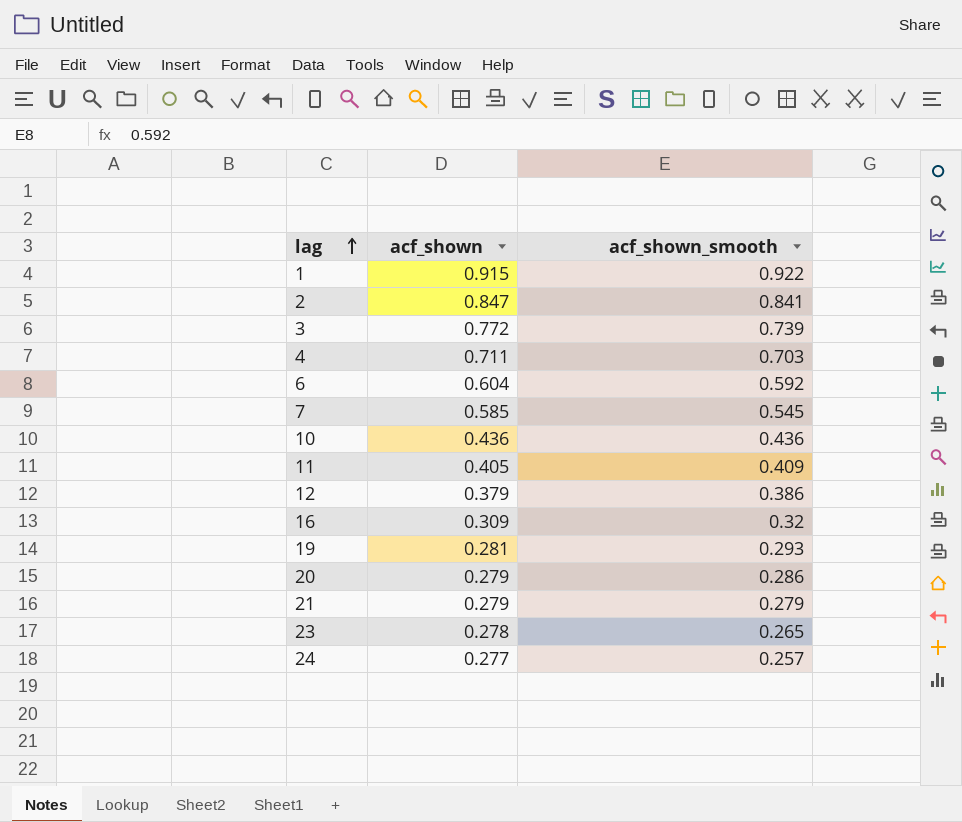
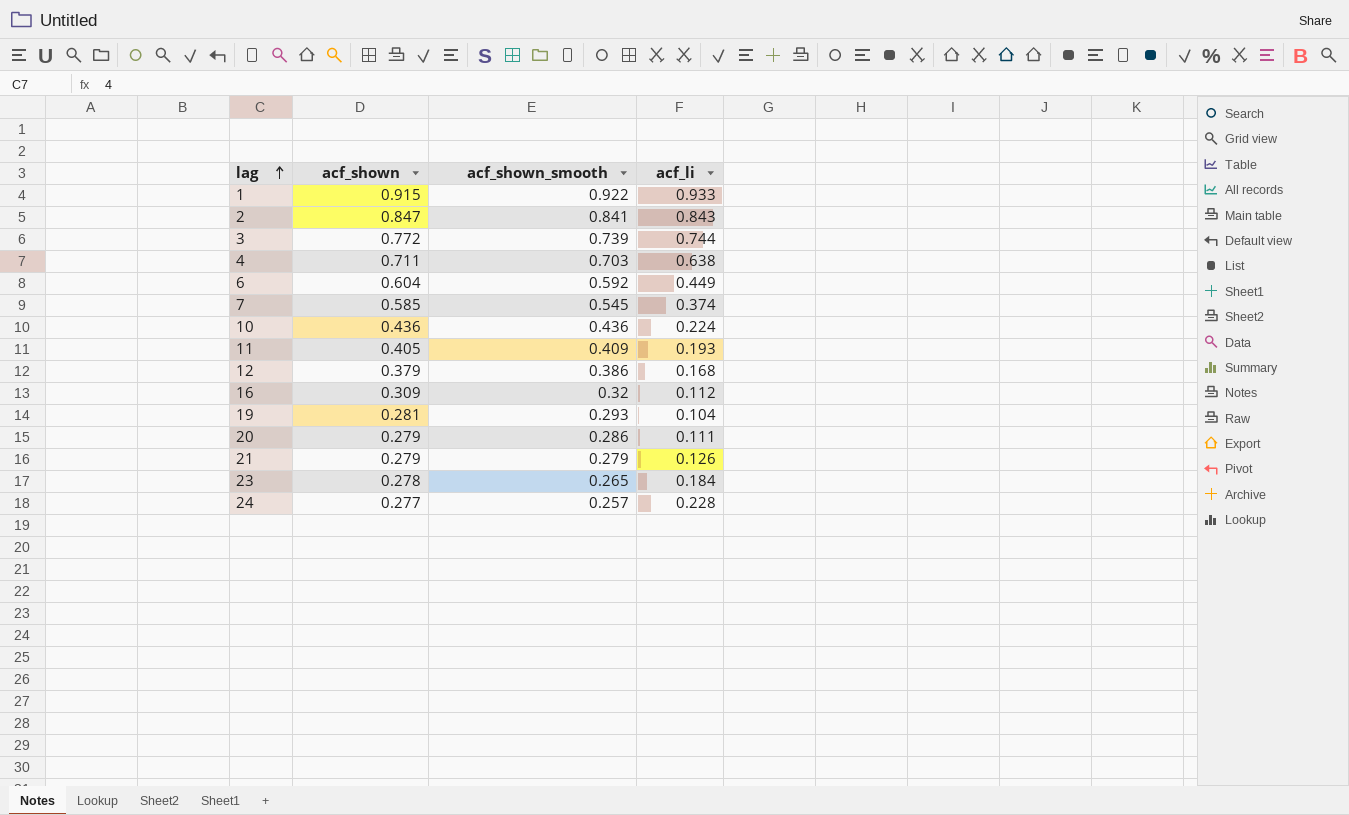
column acf_li | position: none -> 4

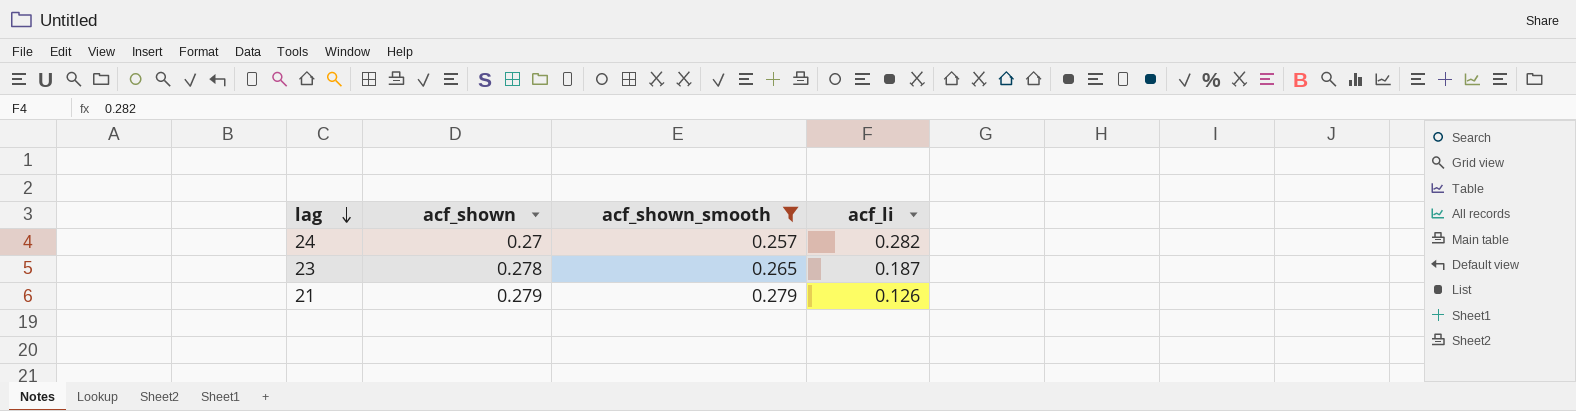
filter: none -> acf_shown_smooth <= 0.279
row order: lag ascending -> lag descending
24 | acf_shown: 0.277 -> 0.27
24 | acf_li: 0.228 -> 0.282
23 | acf_li: 0.184 -> 0.187

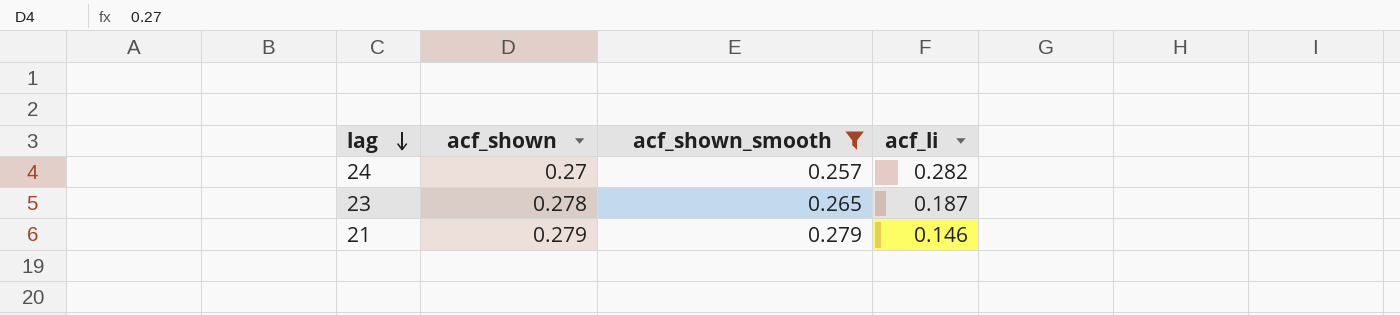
21 | acf_li: 0.126 -> 0.146

